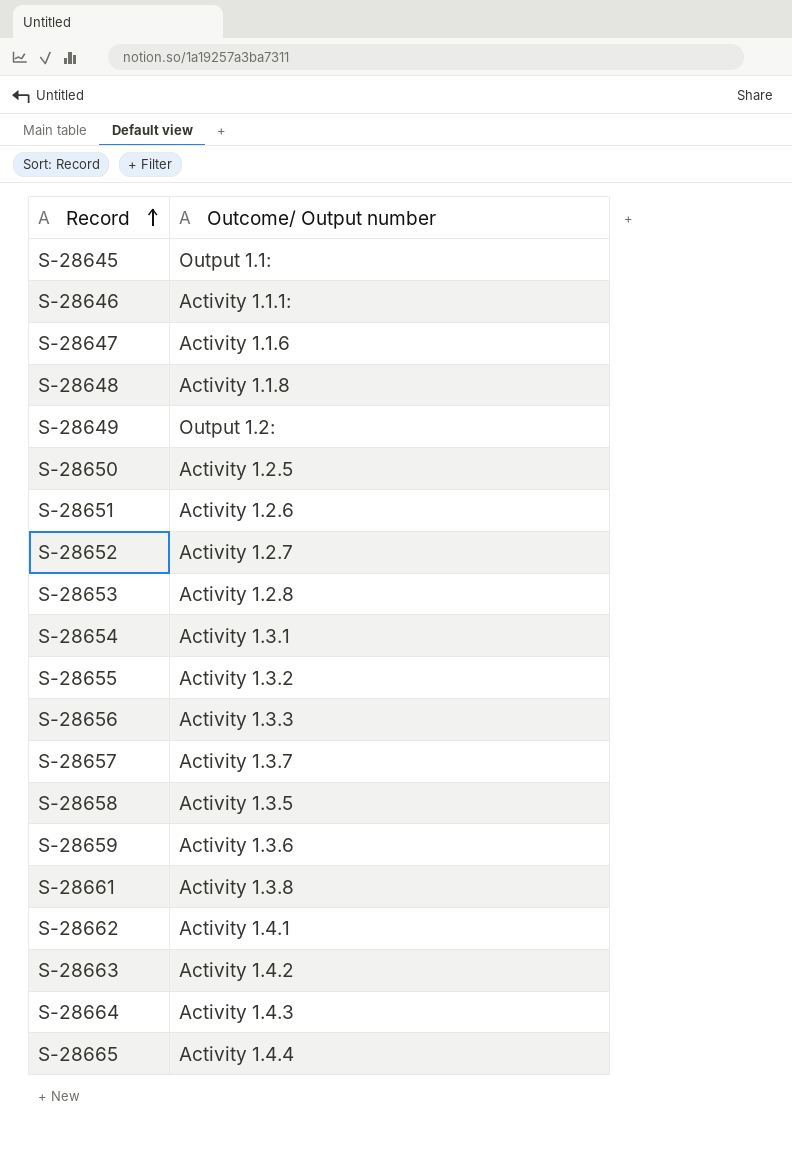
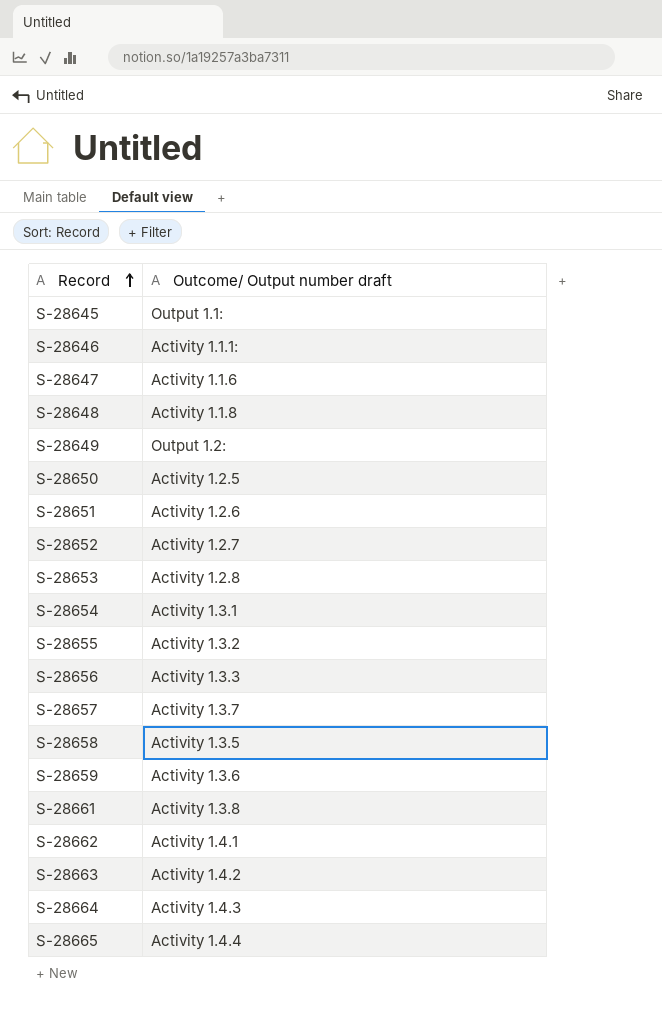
column name: Outcome/ Output number -> Outcome/ Output number draft

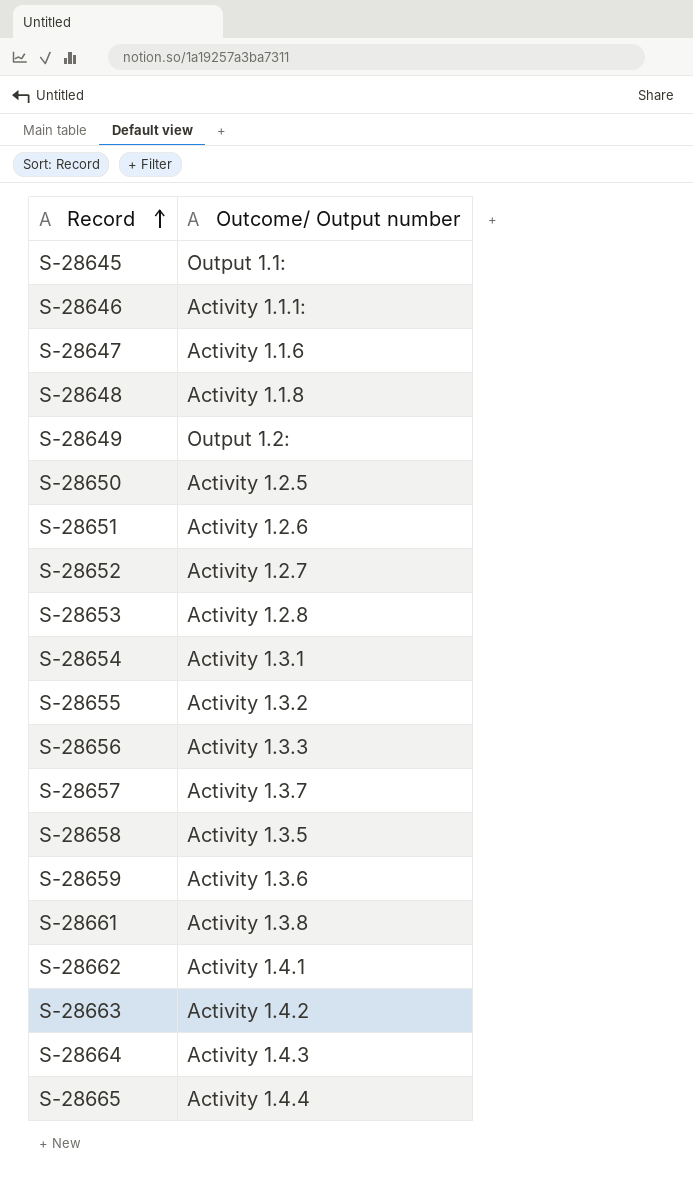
column name: Outcome/ Output number draft -> Outcome/ Output number

